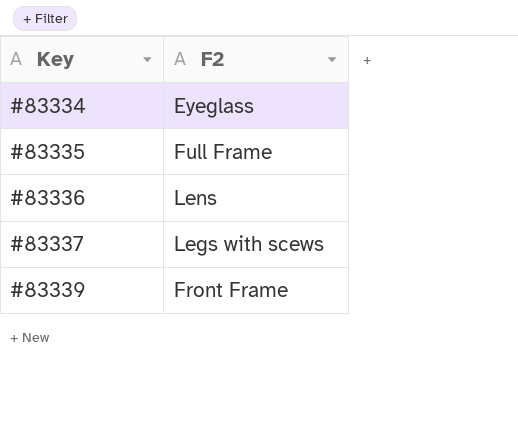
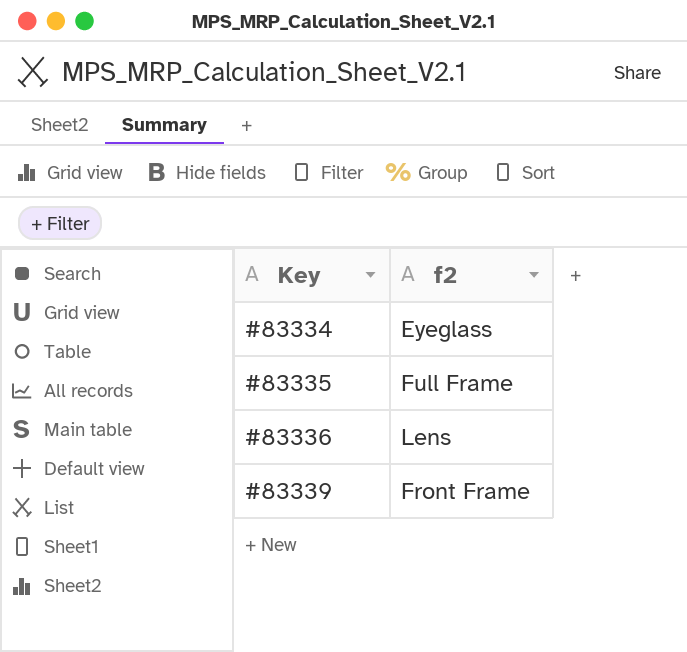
column name: F2 -> f2
row #83337: Legs with scews -> none

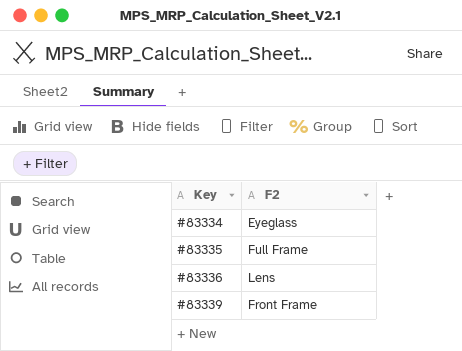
column name: f2 -> F2

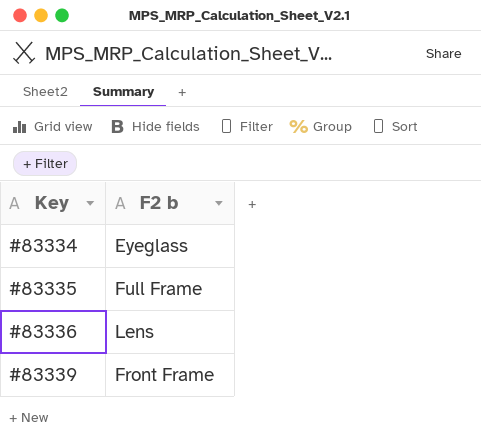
column name: F2 -> F2 b

